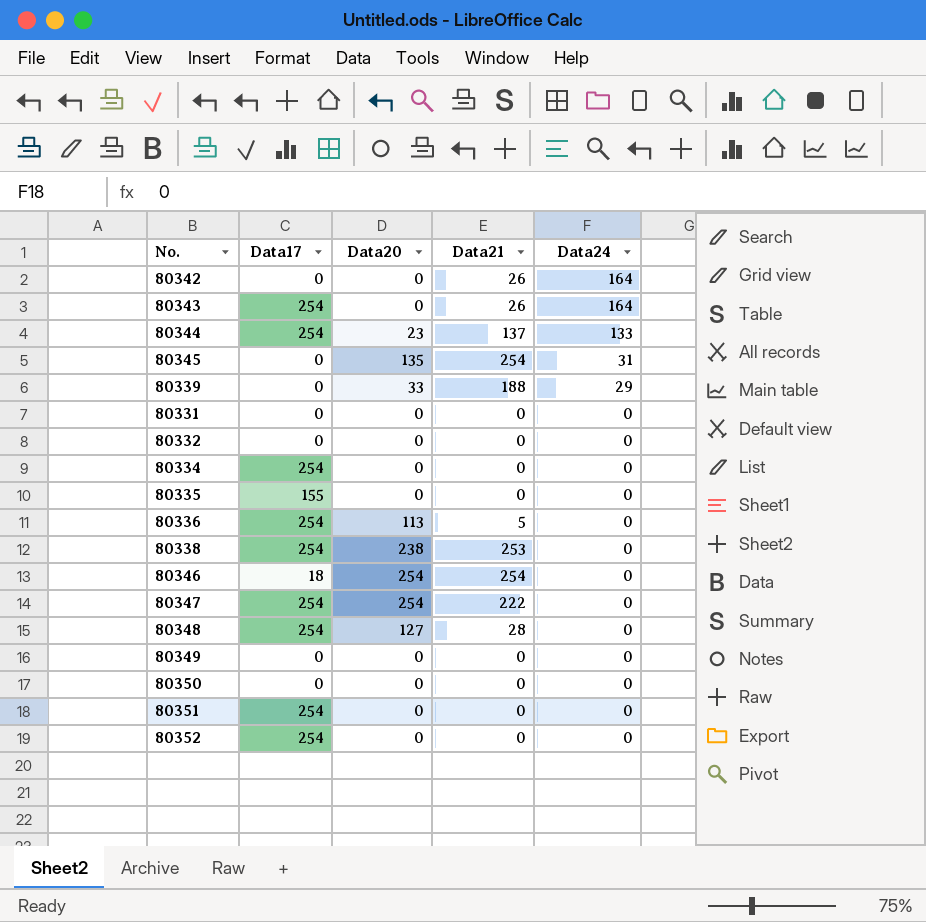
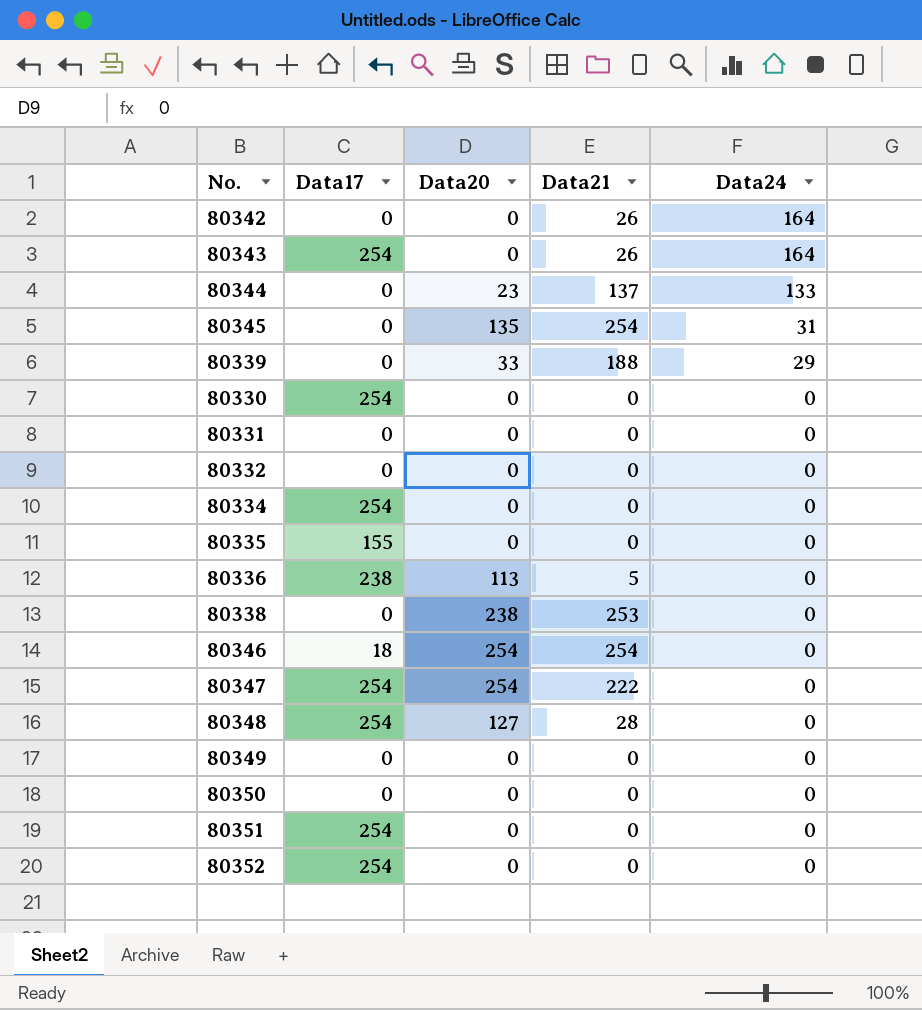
80344 | Data17: 254 -> 0
row 80330: none -> 254 | 0 | 0 | 0
80336 | Data17: 254 -> 238
80338 | Data17: 254 -> 0

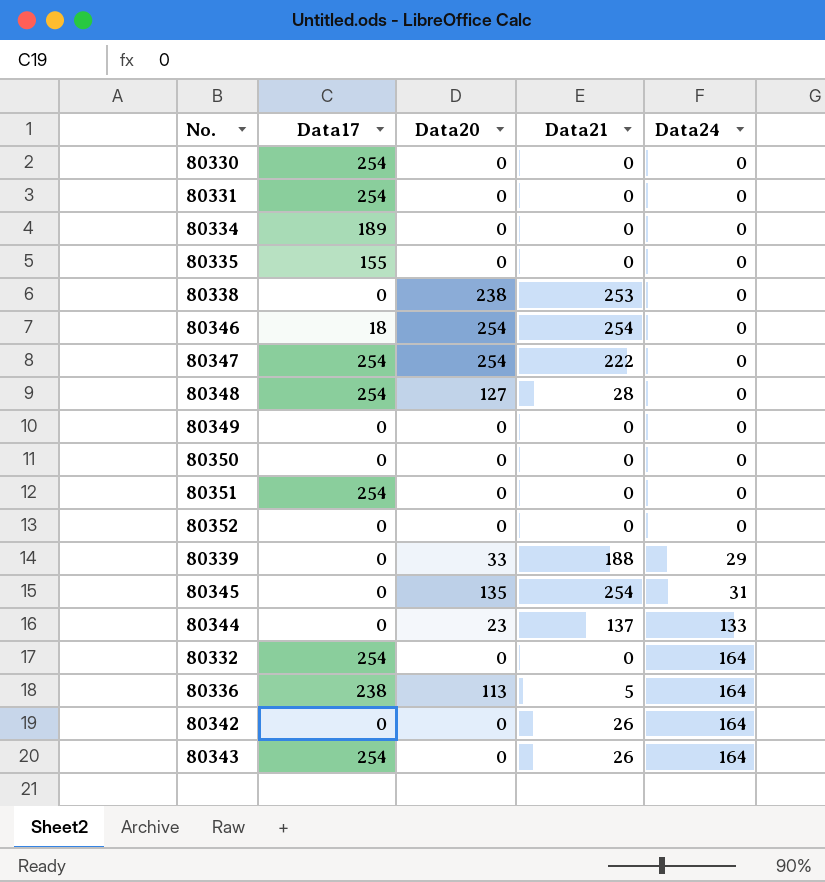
row order: Data24 descending -> Data24 ascending
80331 | Data17: 0 -> 254
80334 | Data17: 254 -> 189
80352 | Data17: 254 -> 0
80332 | Data17: 0 -> 254
80332 | Data24: 0 -> 164
80336 | Data24: 0 -> 164

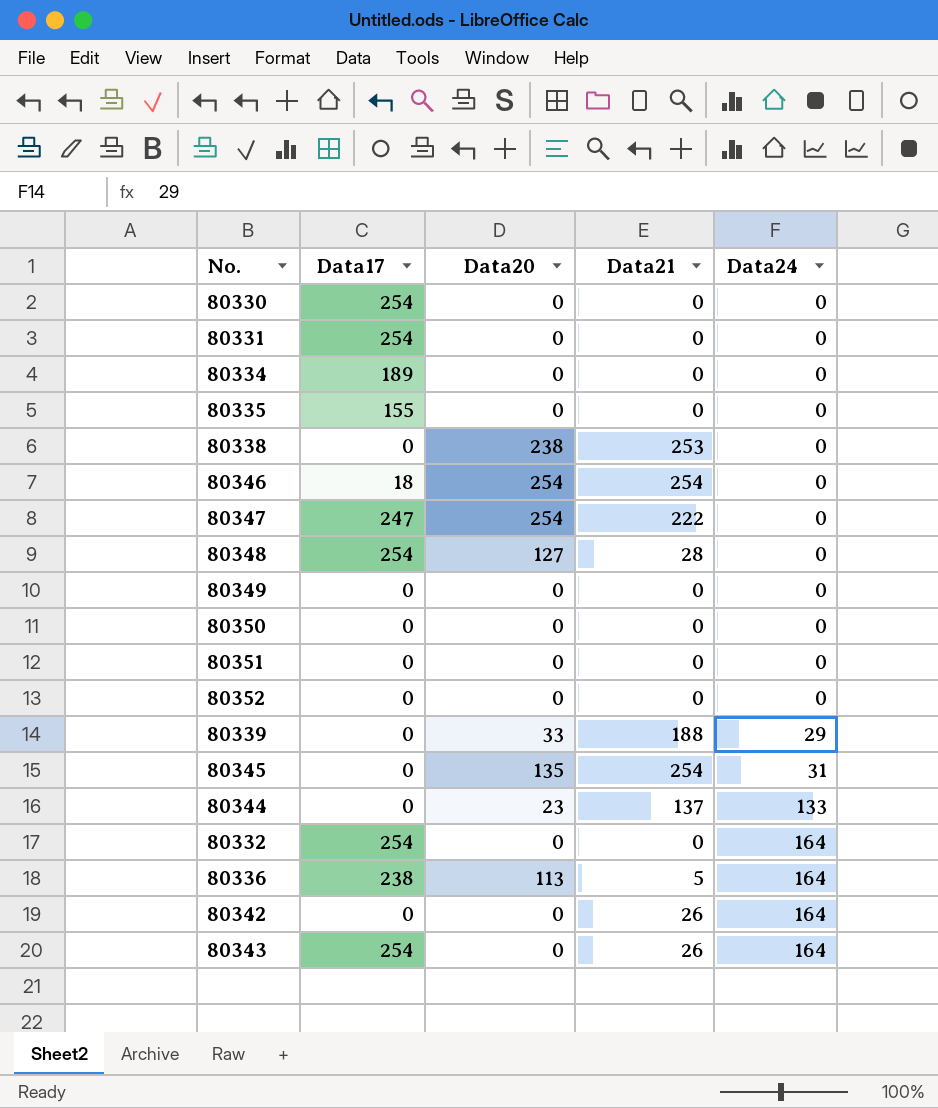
80347 | Data17: 254 -> 247
80351 | Data17: 254 -> 0

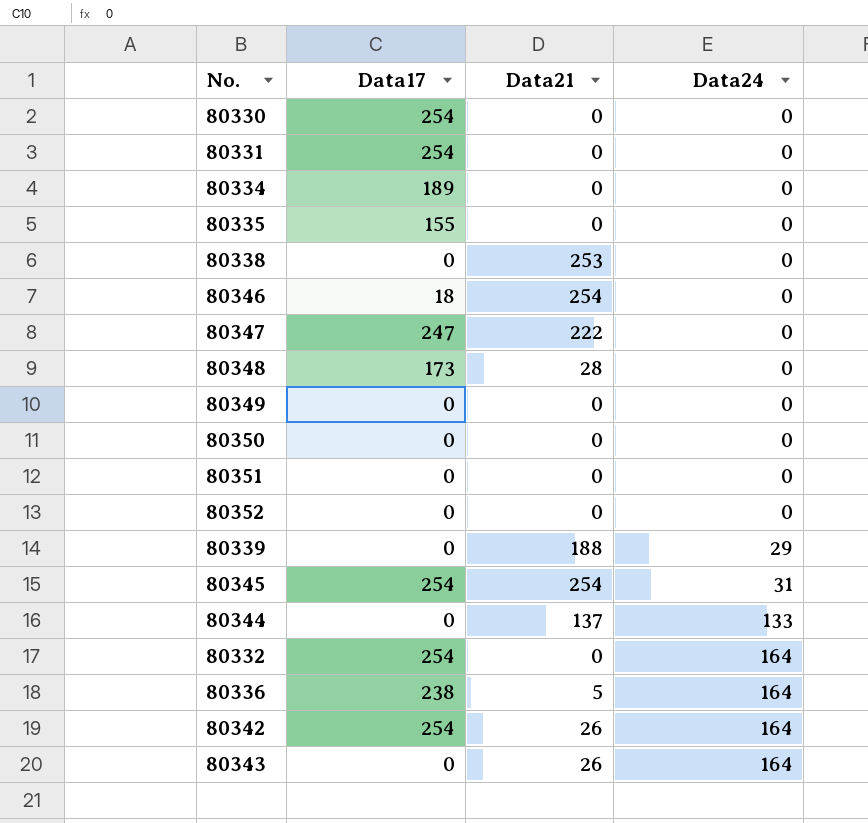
column Data20 | position: 3 -> none
80348 | Data17: 254 -> 173
80345 | Data17: 0 -> 254
80342 | Data17: 0 -> 254
80343 | Data17: 254 -> 0

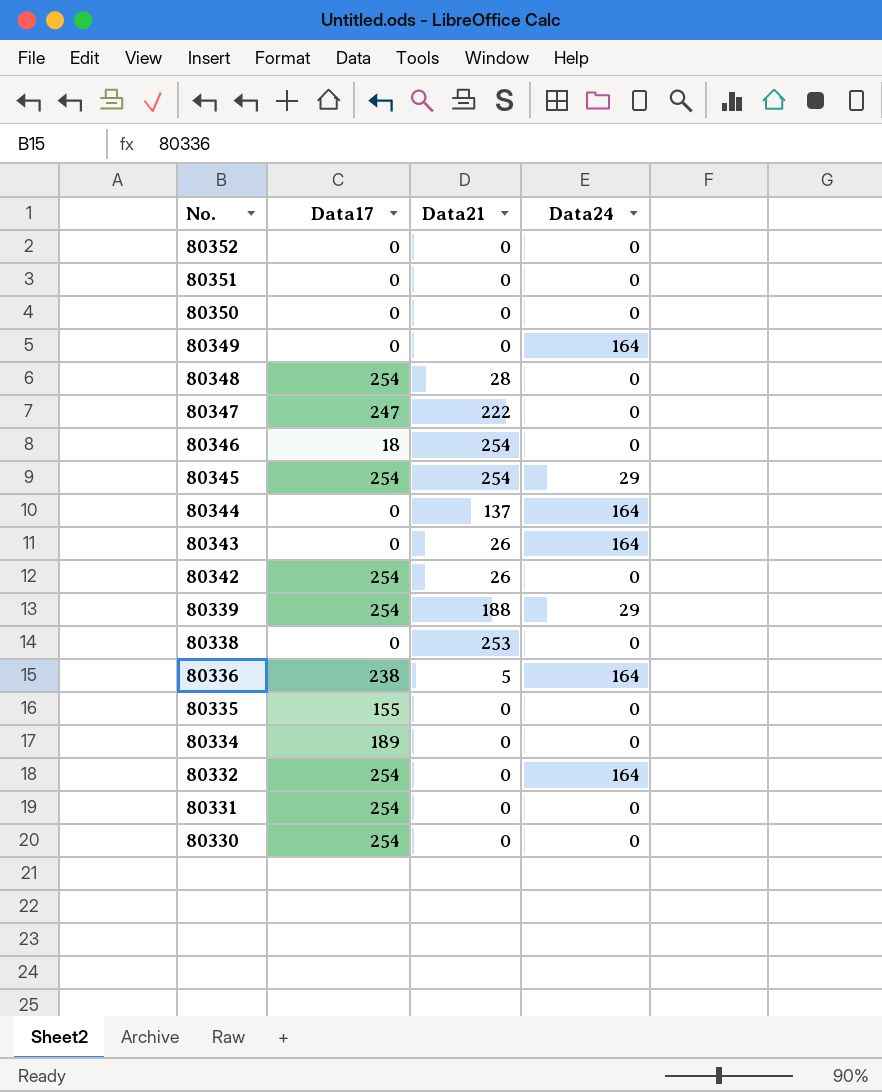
row order: Data24 ascending -> No. descending
80349 | Data24: 0 -> 164
80348 | Data17: 173 -> 254
80345 | Data24: 31 -> 29
80344 | Data24: 133 -> 164
80342 | Data24: 164 -> 0
80339 | Data17: 0 -> 254

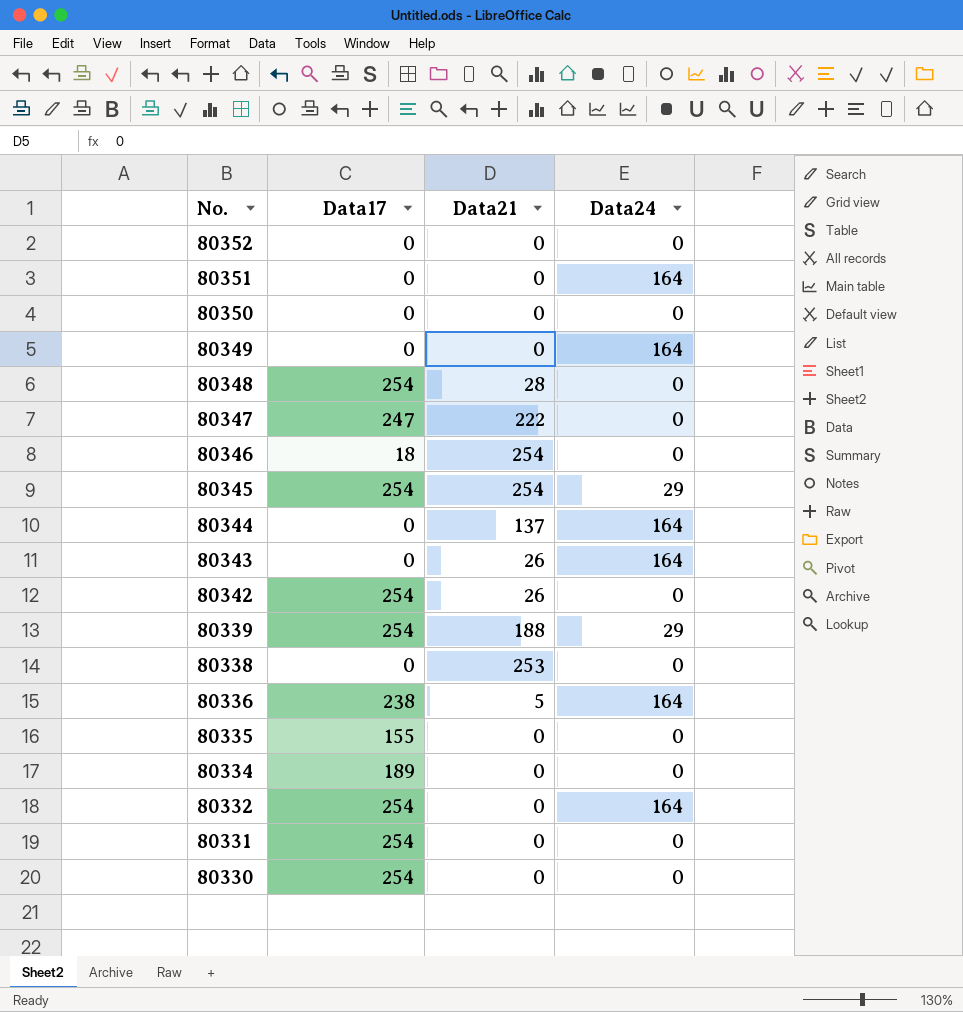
80351 | Data24: 0 -> 164

